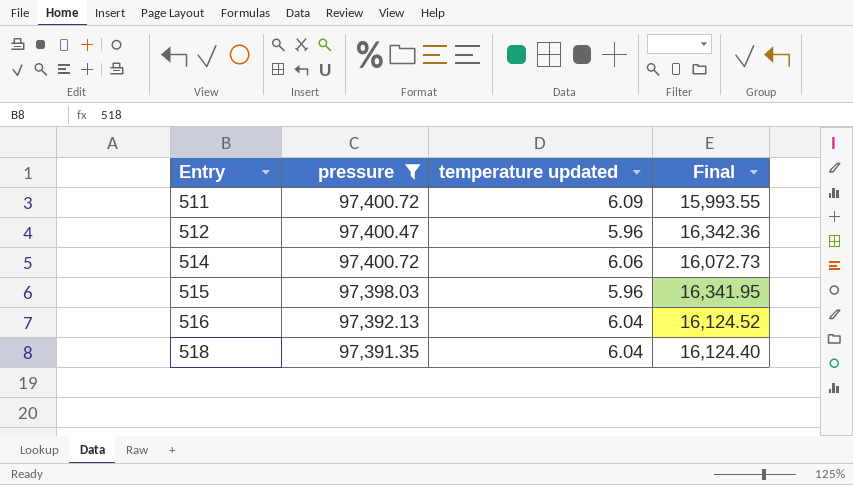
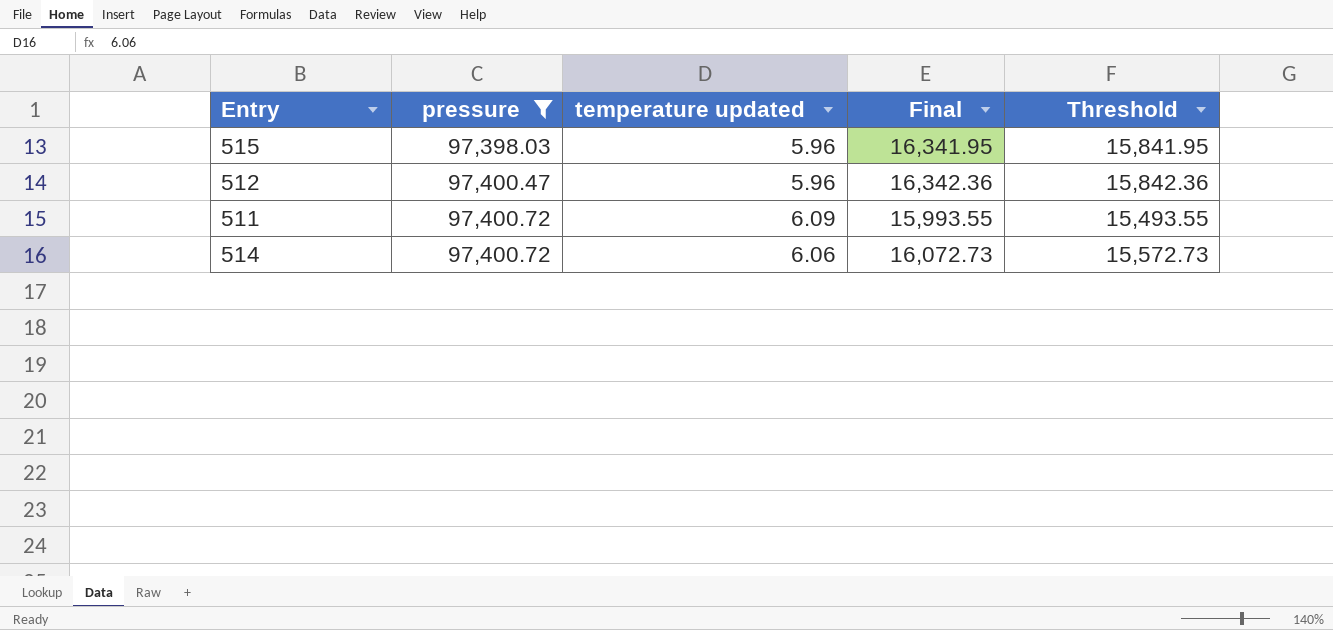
row order: Entry ascending -> pressure ascending
column Threshold | formula: none -> [Final] - 500
row 516: 97,392.13 | 6.04 | 16,124.52 -> none
row 518: 97,391.35 | 6.04 | 16,124.40 -> none

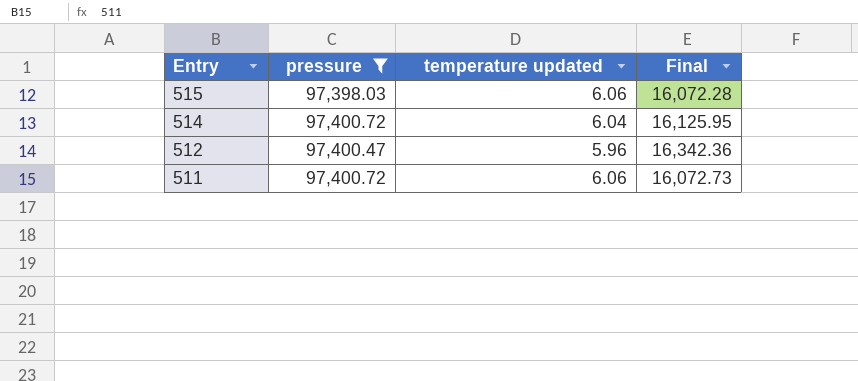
row order: pressure ascending -> Entry descending
column Threshold | formula: [Final] - 500 -> none
515 | temperature updated: 5.96 -> 6.06
515 | Final: 16,341.95 -> 16,072.28
514 | temperature updated: 6.06 -> 6.04
514 | Final: 16,072.73 -> 16,125.95
511 | temperature updated: 6.09 -> 6.06
511 | Final: 15,993.55 -> 16,072.73

